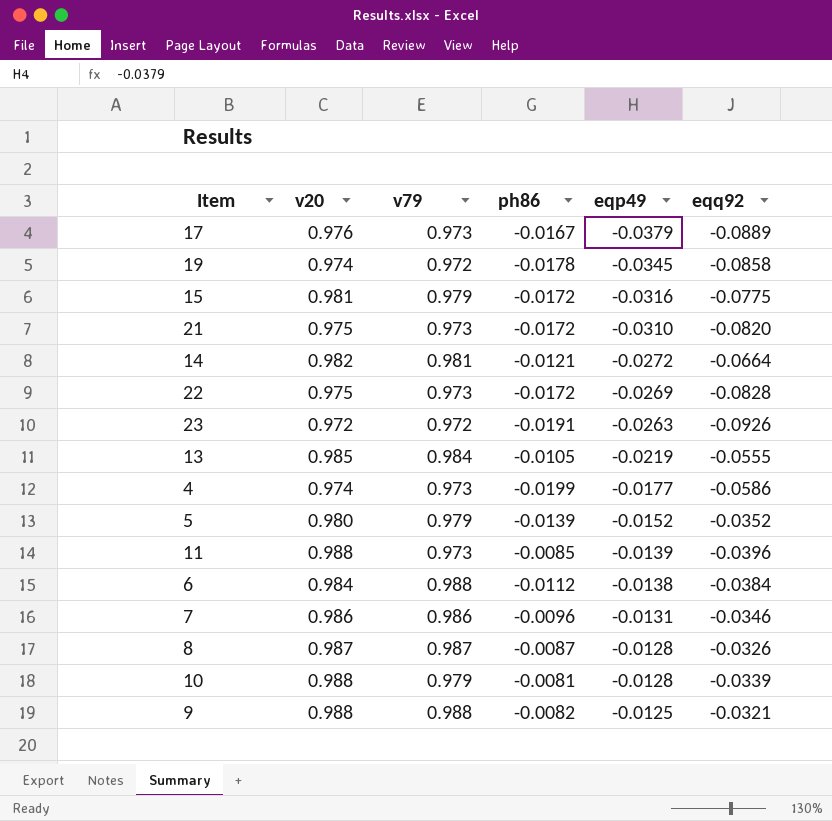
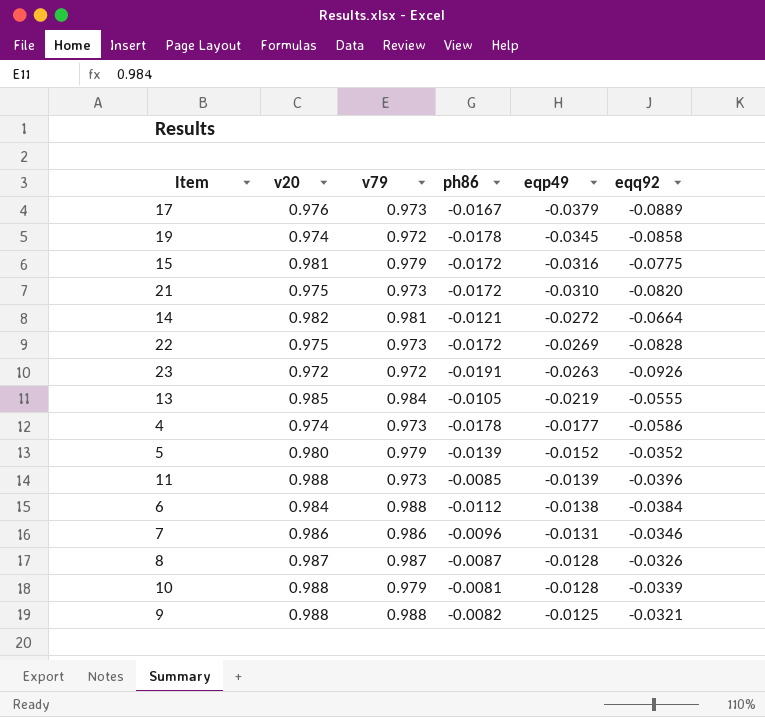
4 | ph86: -0.0199 -> -0.0178

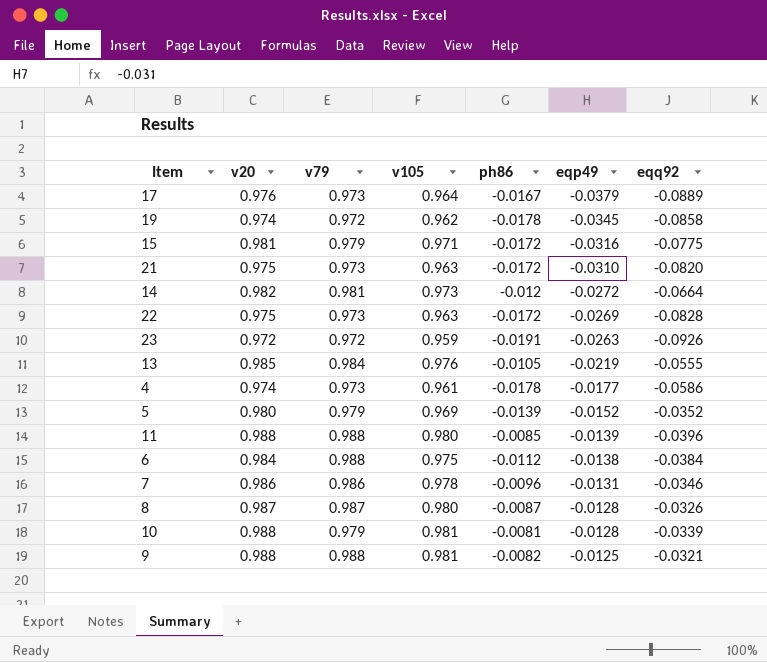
column v105 | position: none -> 4
14 | ph86: -0.0121 -> -0.012
11 | v79: 0.973 -> 0.988

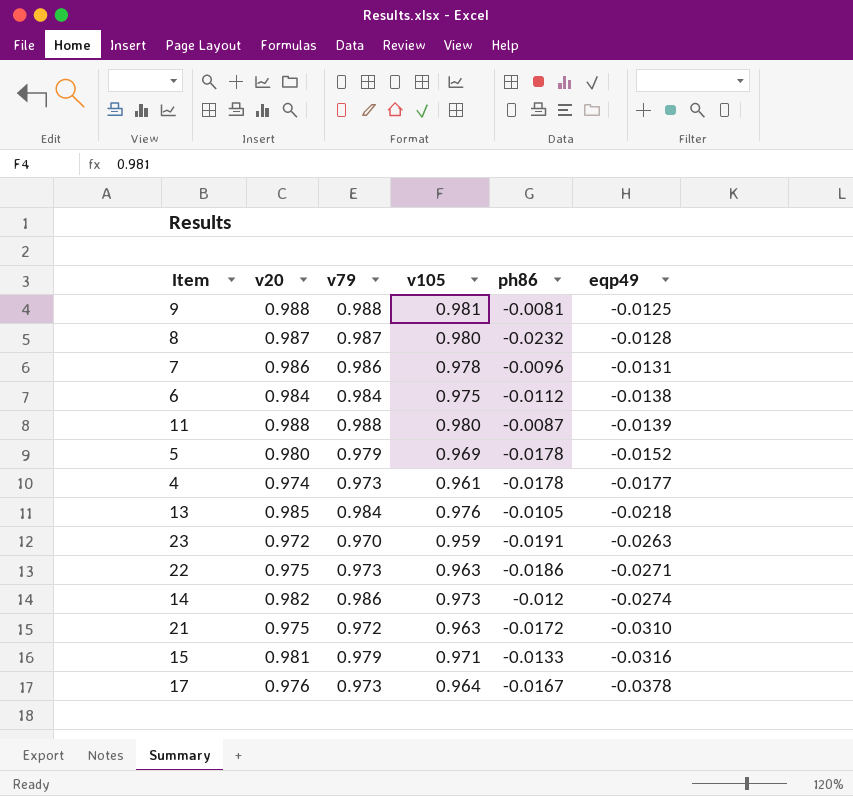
row order: eqp49 ascending -> eqp49 descending
column eqq92 | position: 7 -> none
row 19: 0.974 | 0.972 | 0.962 | -0.0178 | -0.0345 | -0.0858 -> none
row 10: 0.988 | 0.979 | 0.981 | -0.0081 | -0.0128 | -0.0339 -> none
9 | ph86: -0.0082 -> -0.0081
8 | ph86: -0.0087 -> -0.0232
6 | v79: 0.988 -> 0.984
11 | ph86: -0.0085 -> -0.0087
5 | ph86: -0.0139 -> -0.0178
13 | eqp49: -0.0219 -> -0.0218
23 | v79: 0.972 -> 0.970
22 | ph86: -0.0172 -> -0.0186
22 | eqp49: -0.0269 -> -0.0271
14 | v79: 0.981 -> 0.986
14 | eqp49: -0.0272 -> -0.0274
21 | v79: 0.973 -> 0.972
15 | ph86: -0.0172 -> -0.0133
17 | eqp49: -0.0379 -> -0.0378

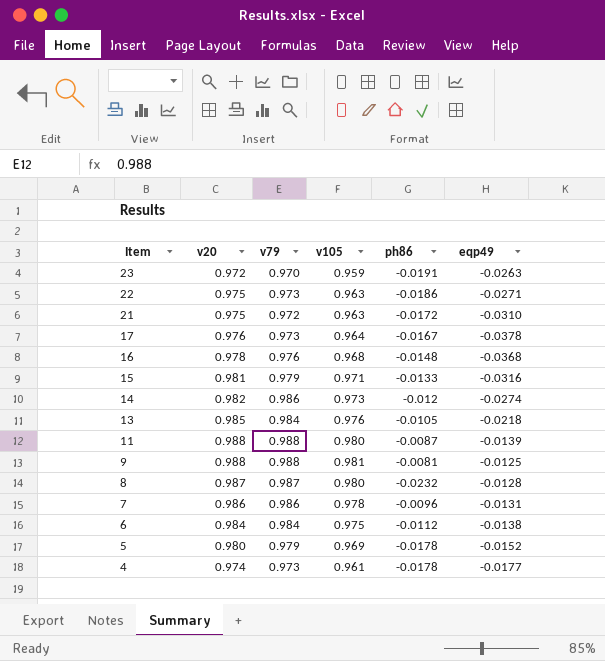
row order: eqp49 descending -> Item descending
row 16: none -> 0.978 | 0.976 | 0.968 | -0.0148 | -0.0368

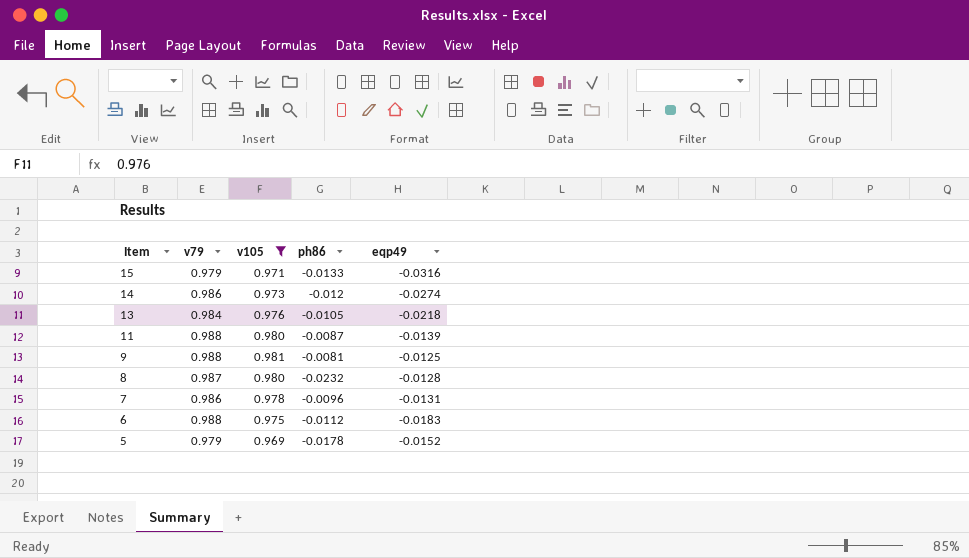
filter: none -> v105 >= 0.969
column v20 | position: 2 -> none
6 | v79: 0.984 -> 0.988
6 | eqp49: -0.0138 -> -0.0183

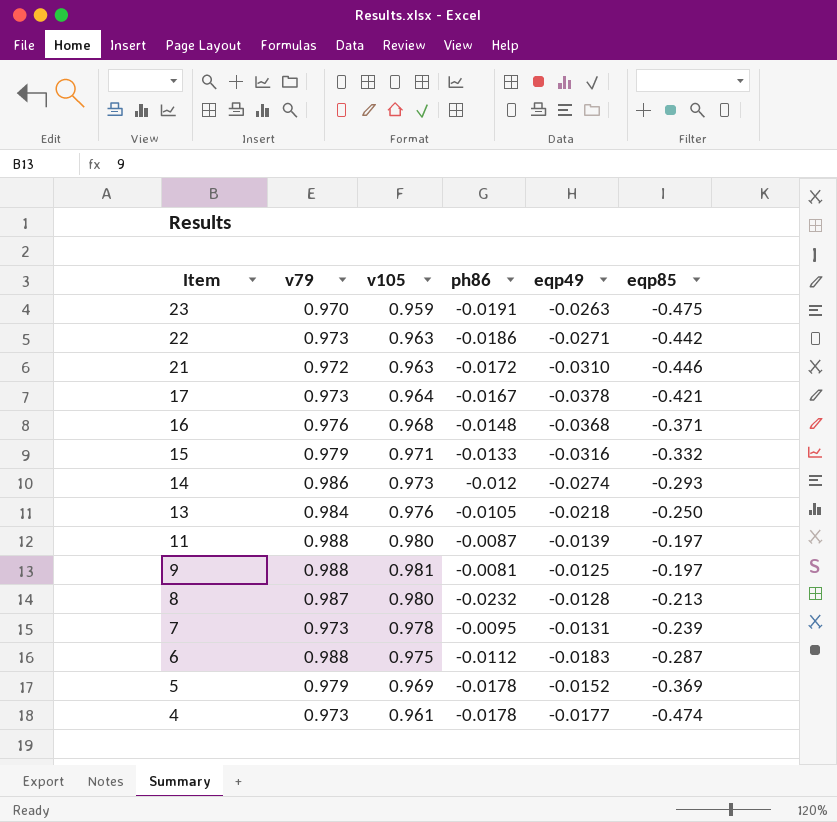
filter: v105 >= 0.969 -> none
column eqp85 | position: none -> 6
7 | v79: 0.986 -> 0.973
7 | ph86: -0.0096 -> -0.0095

